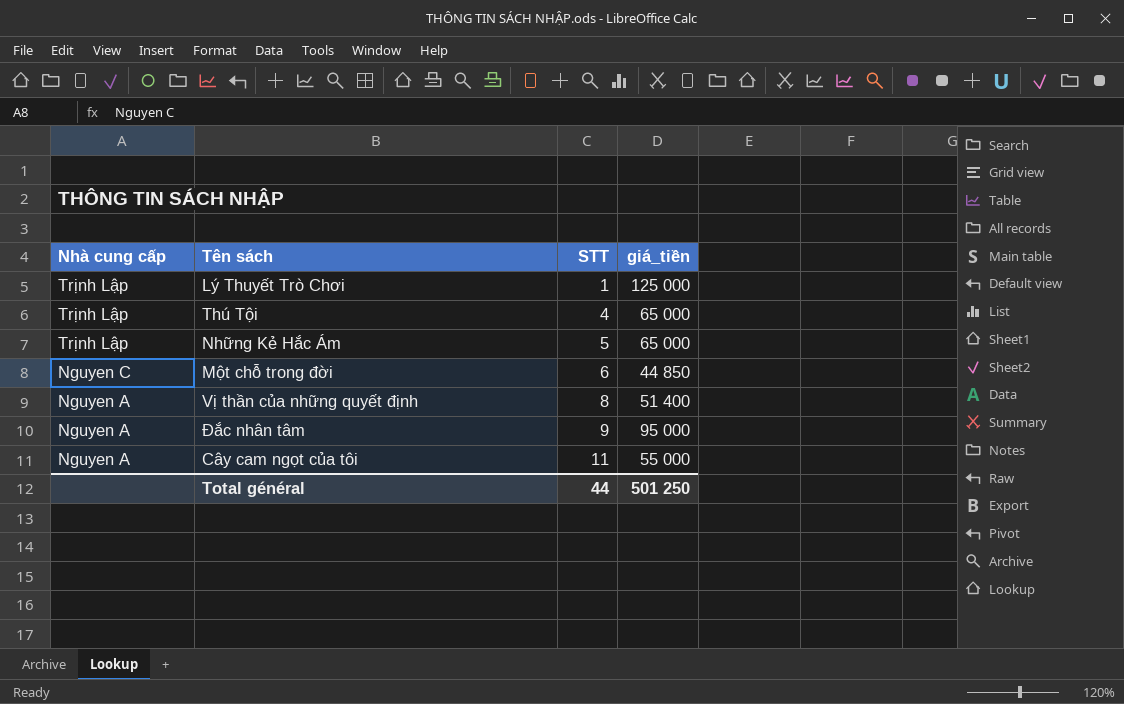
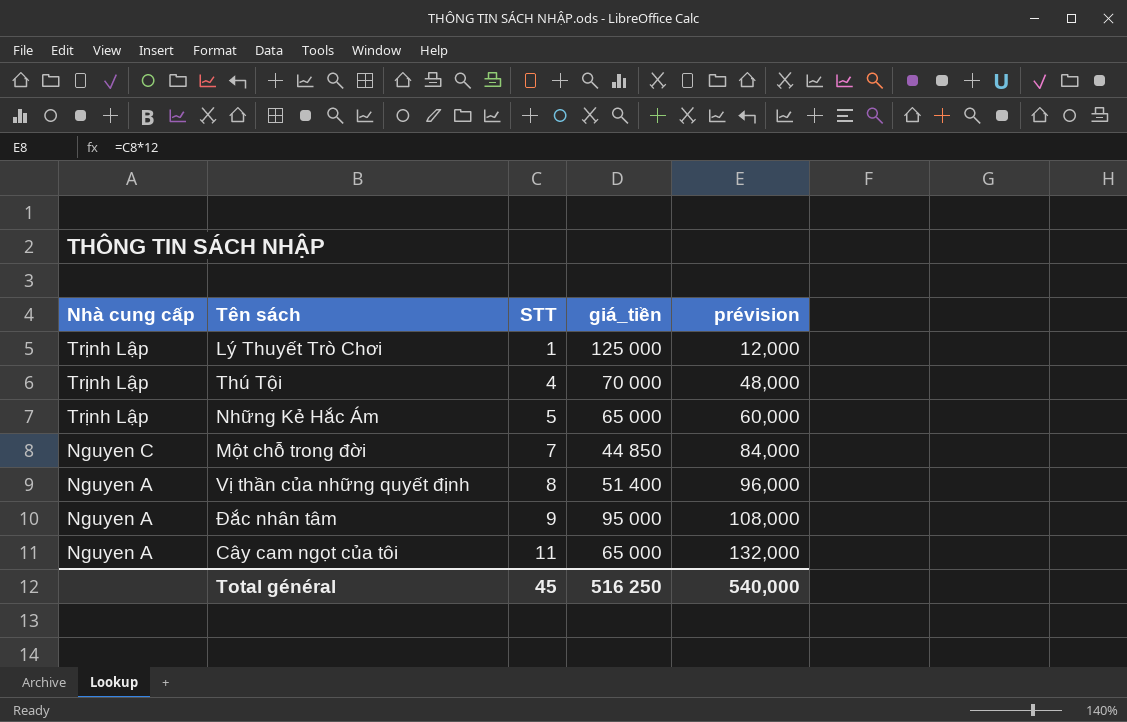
column prévision | formula: none -> [STT] * 12
Thú Tội | giá_tiền: 65 000 -> 70 000
Một chỗ trong đời | STT: 6 -> 7
Cây cam ngọt của tôi | giá_tiền: 55 000 -> 65 000
Total général | STT: 44 -> 45
Total général | giá_tiền: 501 250 -> 516 250

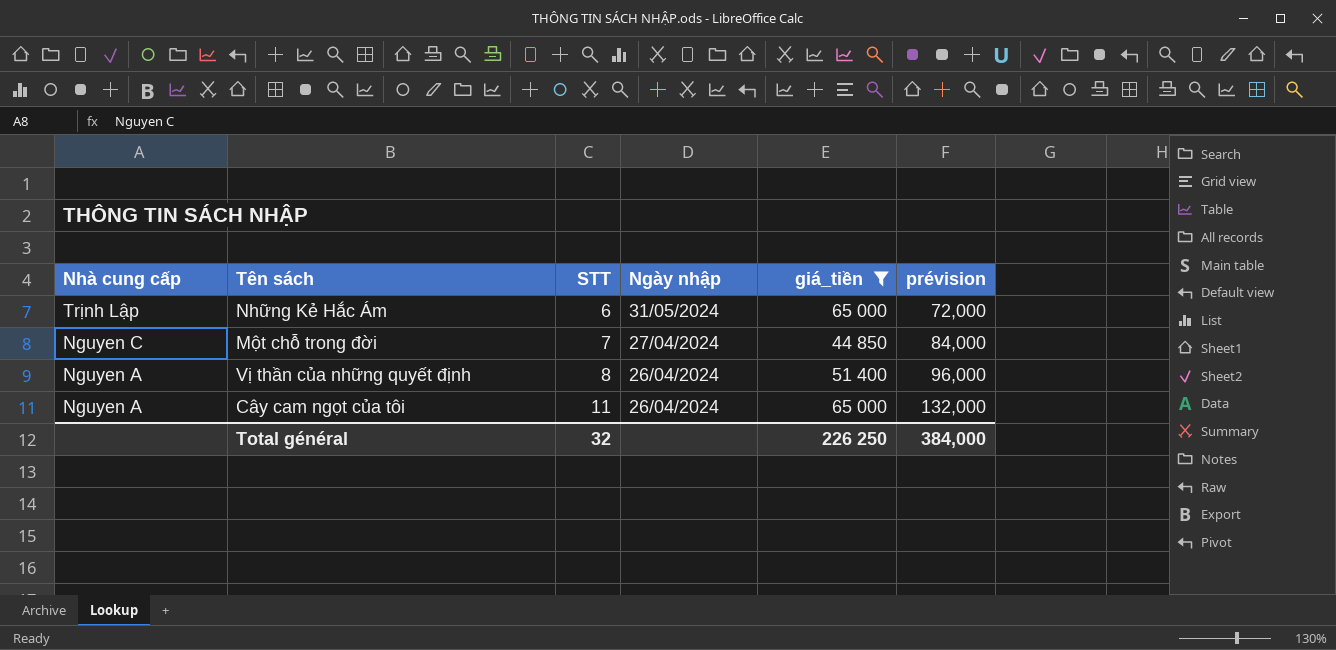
filter: none -> giá_tiền <= 65 000
column Ngày nhập | position: none -> 4
Những Kẻ Hắc Ám | STT: 5 -> 6
Những Kẻ Hắc Ám | prévision: 60,000 -> 72,000
Total général | STT: 45 -> 32
Total général | giá_tiền: 516 250 -> 226 250
Total général | prévision: 540,000 -> 384,000

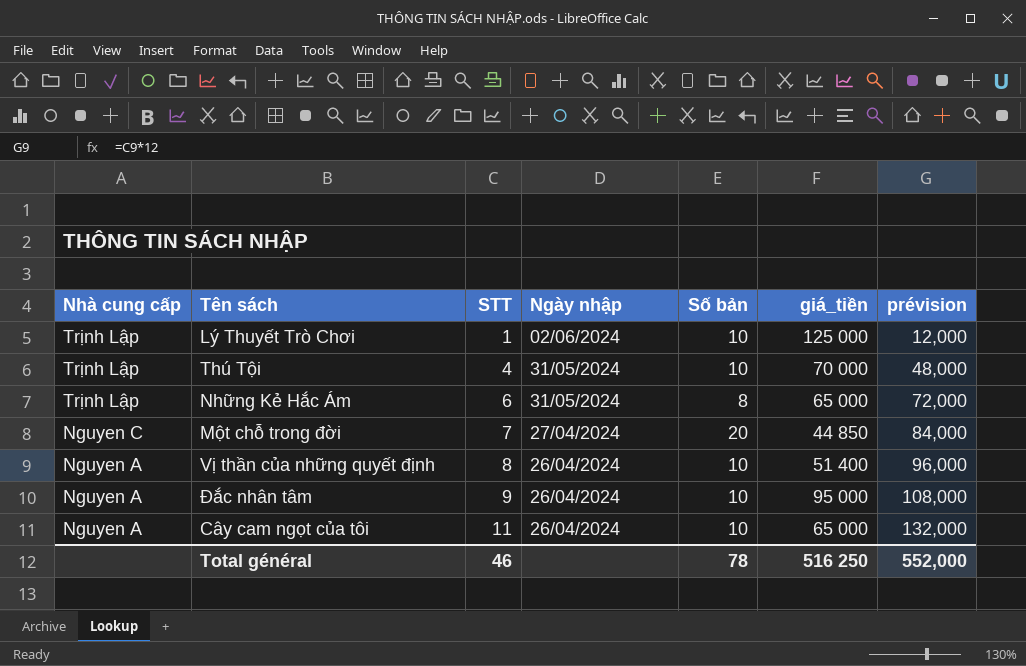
filter: giá_tiền <= 65 000 -> none
column Số bản | position: none -> 5
Total général | STT: 32 -> 46
Total général | giá_tiền: 226 250 -> 516 250
Total général | prévision: 384,000 -> 552,000

